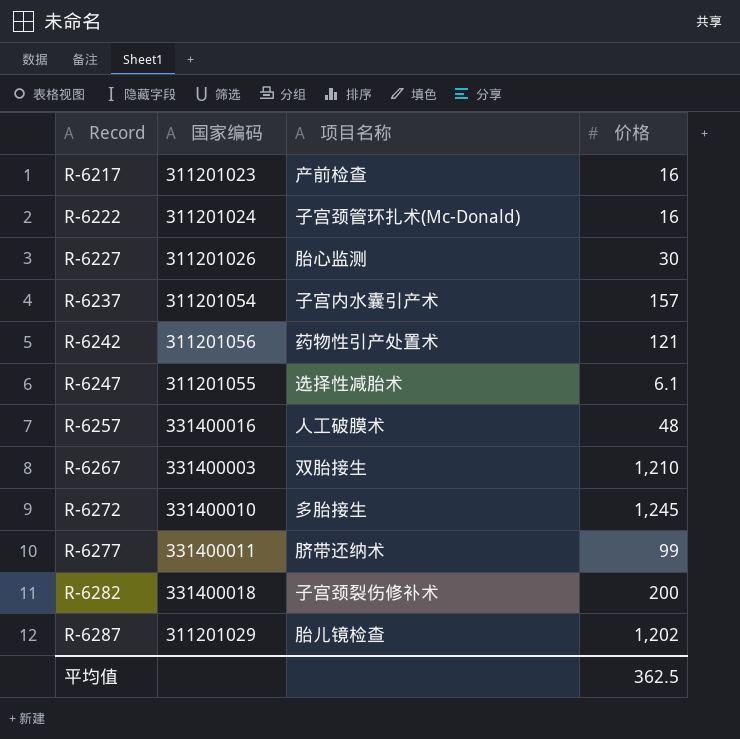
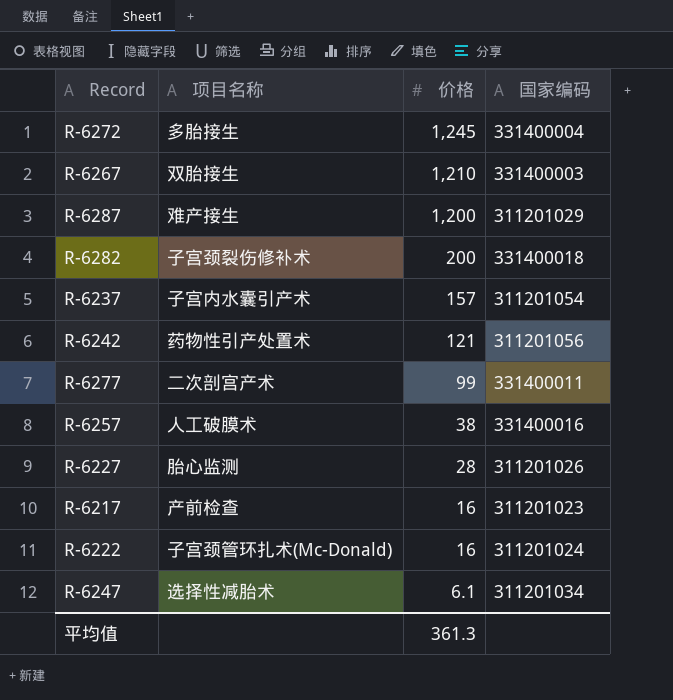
row order: Record ascending -> 价格 descending
column 国家编码 | position: 2 -> 4
R-6272 | 国家编码: 331400010 -> 331400004
R-6287 | 项目名称: 胎儿镜检查 -> 难产接生
R-6287 | 价格: 1,202 -> 1,200
R-6277 | 项目名称: 脐带还纳术 -> 二次剖宫产术
R-6257 | 价格: 48 -> 38
R-6227 | 价格: 30 -> 28
R-6247 | 国家编码: 311201055 -> 311201034
平均值 | 价格: 362.5 -> 361.3

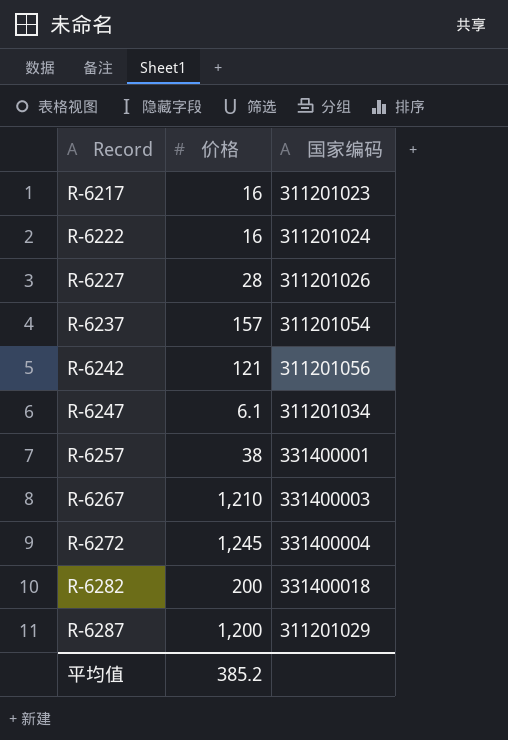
row order: 价格 descending -> Record ascending
column 项目名称 | position: 2 -> none
row R-6277: 二次剖宫产术 | 99 | 331400011 -> none
R-6257 | 国家编码: 331400016 -> 331400001
平均值 | 价格: 361.3 -> 385.2

